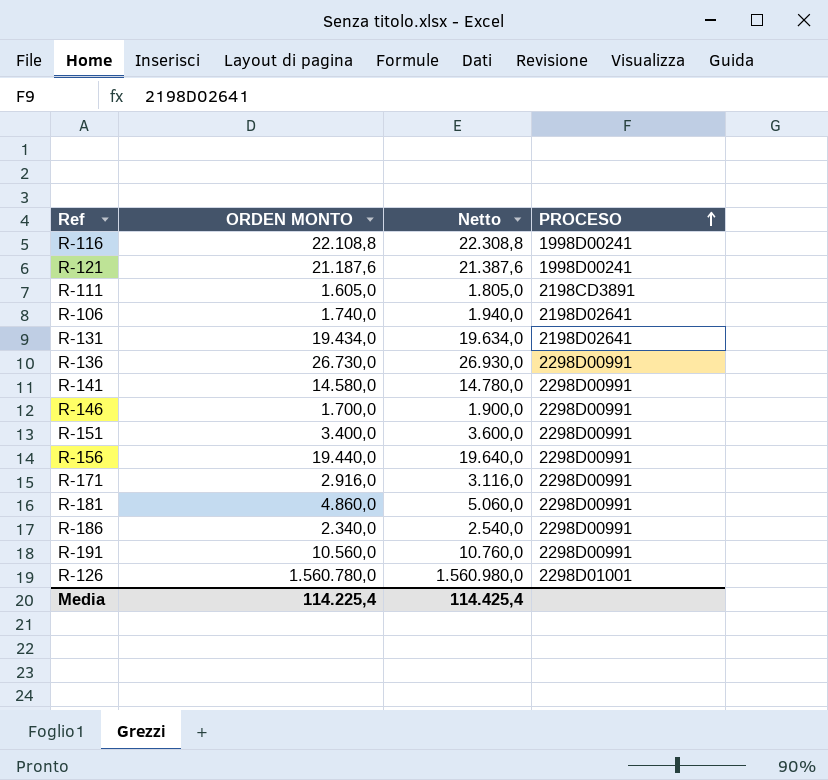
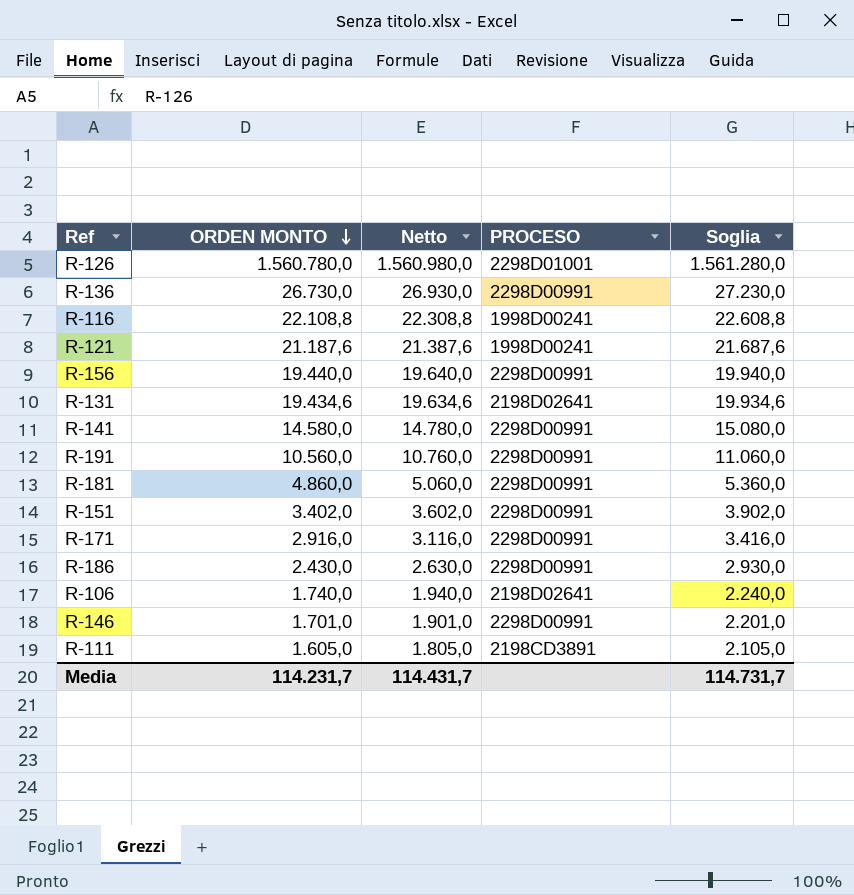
row order: PROCESO ascending -> ORDEN MONTO descending
column Soglia | formula: none -> [ORDEN MONTO] + 500
R-131 | ORDEN MONTO: 19.434,0 -> 19.434,6
R-131 | Netto: 19.634,0 -> 19.634,6
R-151 | ORDEN MONTO: 3.400,0 -> 3.402,0
R-151 | Netto: 3.600,0 -> 3.602,0
R-186 | ORDEN MONTO: 2.340,0 -> 2.430,0
R-186 | Netto: 2.540,0 -> 2.630,0
R-146 | ORDEN MONTO: 1.700,0 -> 1.701,0
R-146 | Netto: 1.900,0 -> 1.901,0
Media | ORDEN MONTO: 114.225,4 -> 114.231,7
Media | Netto: 114.425,4 -> 114.431,7

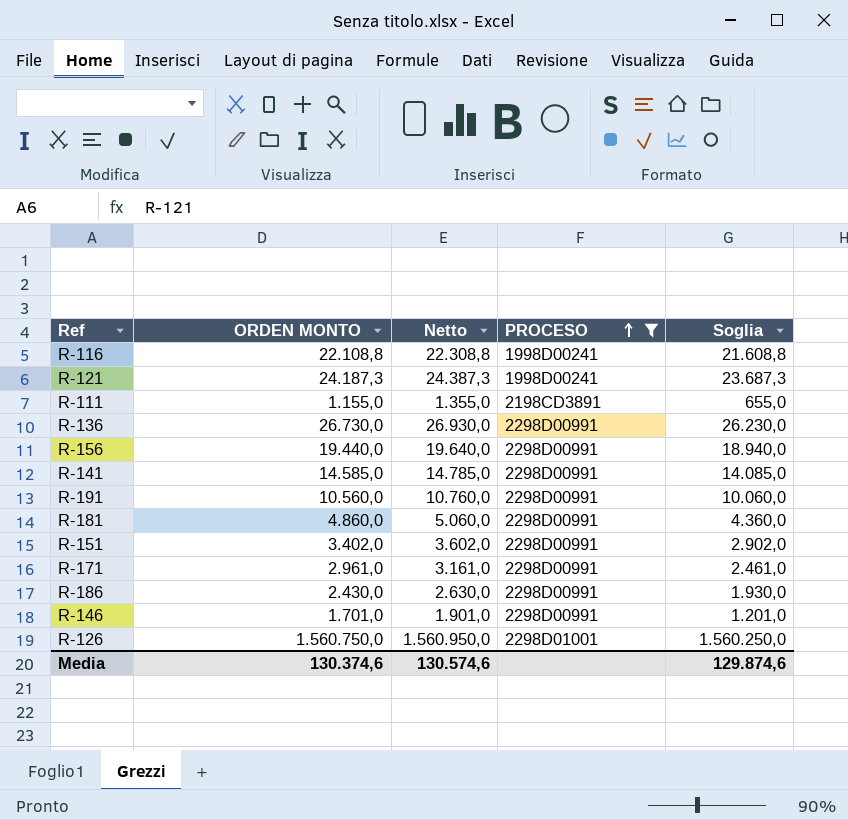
filter: none -> PROCESO != 2198D02641
row order: ORDEN MONTO descending -> PROCESO ascending
column Soglia | formula: [ORDEN MONTO] + 500 -> [ORDEN MONTO] - 500
R-121 | ORDEN MONTO: 21.187,6 -> 24.187,3
R-121 | Netto: 21.387,6 -> 24.387,3
R-111 | ORDEN MONTO: 1.605,0 -> 1.155,0
R-111 | Netto: 1.805,0 -> 1.355,0
R-141 | ORDEN MONTO: 14.580,0 -> 14.585,0
R-141 | Netto: 14.780,0 -> 14.785,0
R-171 | ORDEN MONTO: 2.916,0 -> 2.961,0
R-171 | Netto: 3.116,0 -> 3.161,0
R-126 | ORDEN MONTO: 1.560.780,0 -> 1.560.750,0
R-126 | Netto: 1.560.980,0 -> 1.560.950,0
Media | ORDEN MONTO: 114.231,7 -> 130.374,6
Media | Netto: 114.431,7 -> 130.574,6
Media | Soglia: 114.731,7 -> 129.874,6

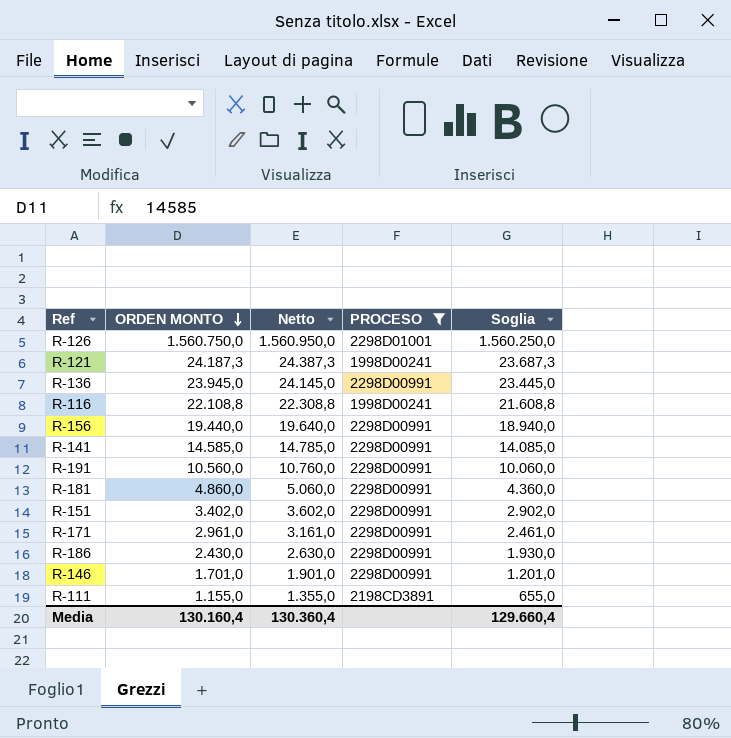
row order: PROCESO ascending -> ORDEN MONTO descending
R-136 | ORDEN MONTO: 26.730,0 -> 23.945,0
R-136 | Netto: 26.930,0 -> 24.145,0
R-136 | Soglia: 26.230,0 -> 23.445,0
Media | ORDEN MONTO: 130.374,6 -> 130.160,4
Media | Netto: 130.574,6 -> 130.360,4
Media | Soglia: 129.874,6 -> 129.660,4

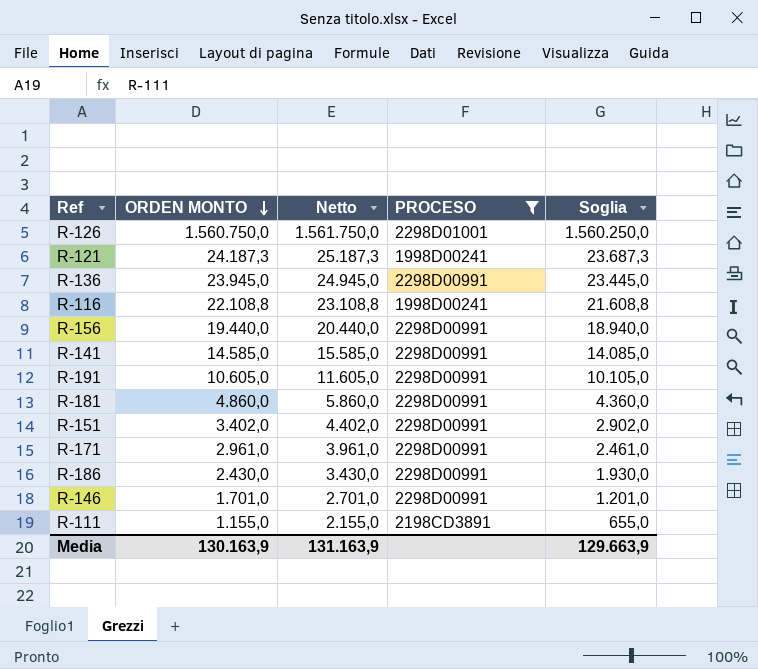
column Netto | formula: [ORDEN MONTO] + 200 -> [ORDEN MONTO] + 1000
R-191 | ORDEN MONTO: 10.560,0 -> 10.605,0
R-191 | Soglia: 10.060,0 -> 10.105,0
Media | ORDEN MONTO: 130.160,4 -> 130.163,9
Media | Netto: 130.360,4 -> 131.163,9
Media | Soglia: 129.660,4 -> 129.663,9

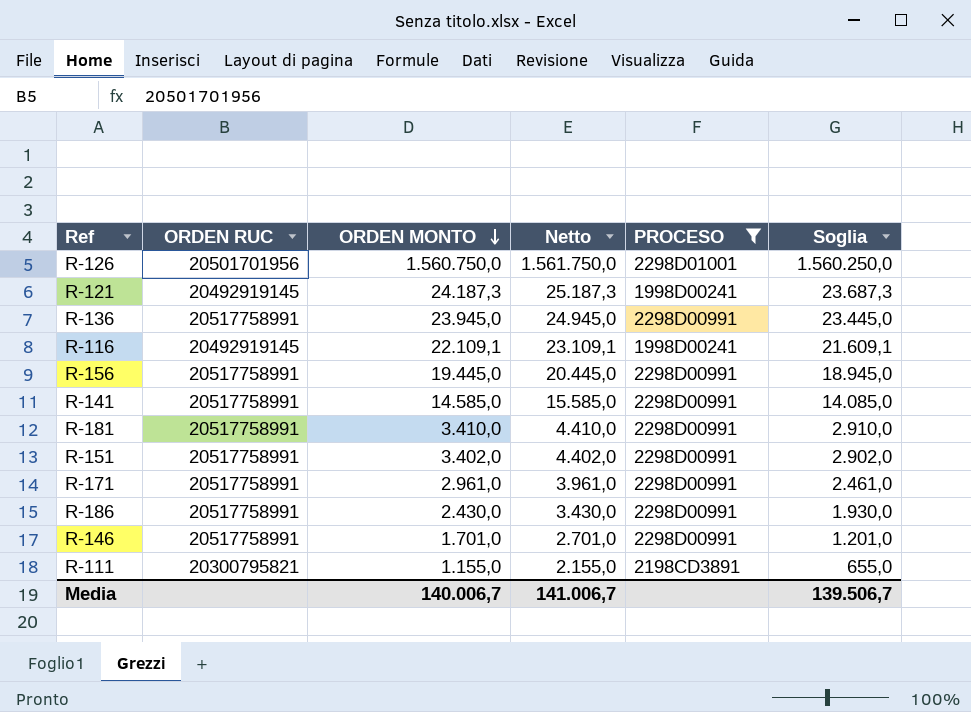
column ORDEN RUC | position: none -> 2
row R-191: 10.605,0 | 11.605,0 | 2298D00991 | 10.105,0 -> none
R-116 | ORDEN MONTO: 22.108,8 -> 22.109,1
R-116 | Netto: 23.108,8 -> 23.109,1
R-116 | Soglia: 21.608,8 -> 21.609,1
R-156 | ORDEN MONTO: 19.440,0 -> 19.445,0
R-156 | Netto: 20.440,0 -> 20.445,0
R-156 | Soglia: 18.940,0 -> 18.945,0
R-181 | ORDEN MONTO: 4.860,0 -> 3.410,0
R-181 | Netto: 5.860,0 -> 4.410,0
R-181 | Soglia: 4.360,0 -> 2.910,0
Media | ORDEN MONTO: 130.163,9 -> 140.006,7
Media | Netto: 131.163,9 -> 141.006,7
Media | Soglia: 129.663,9 -> 139.506,7

